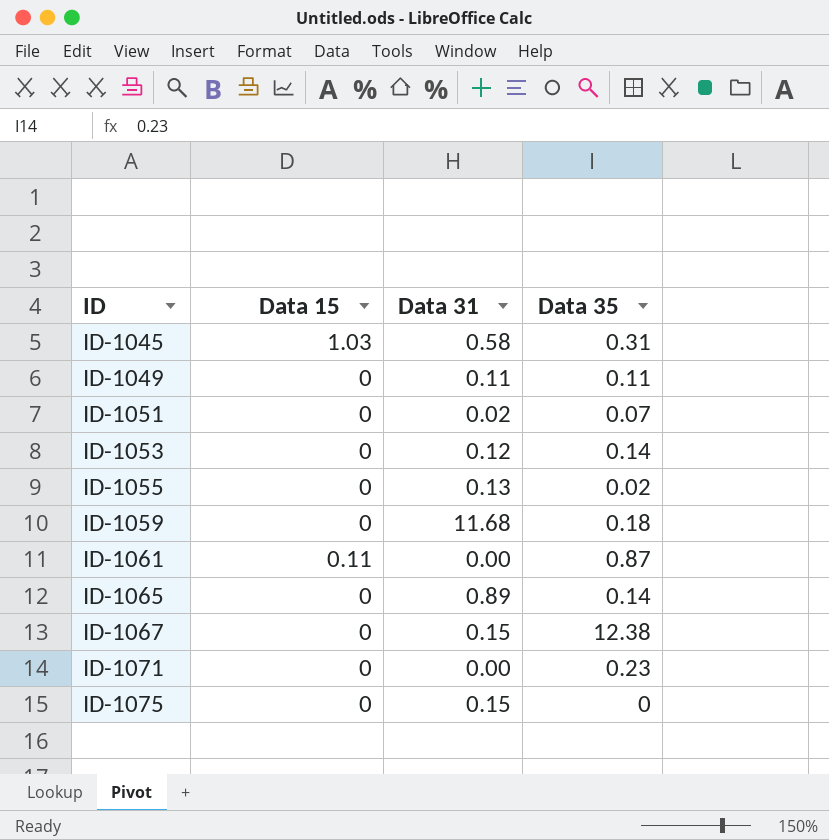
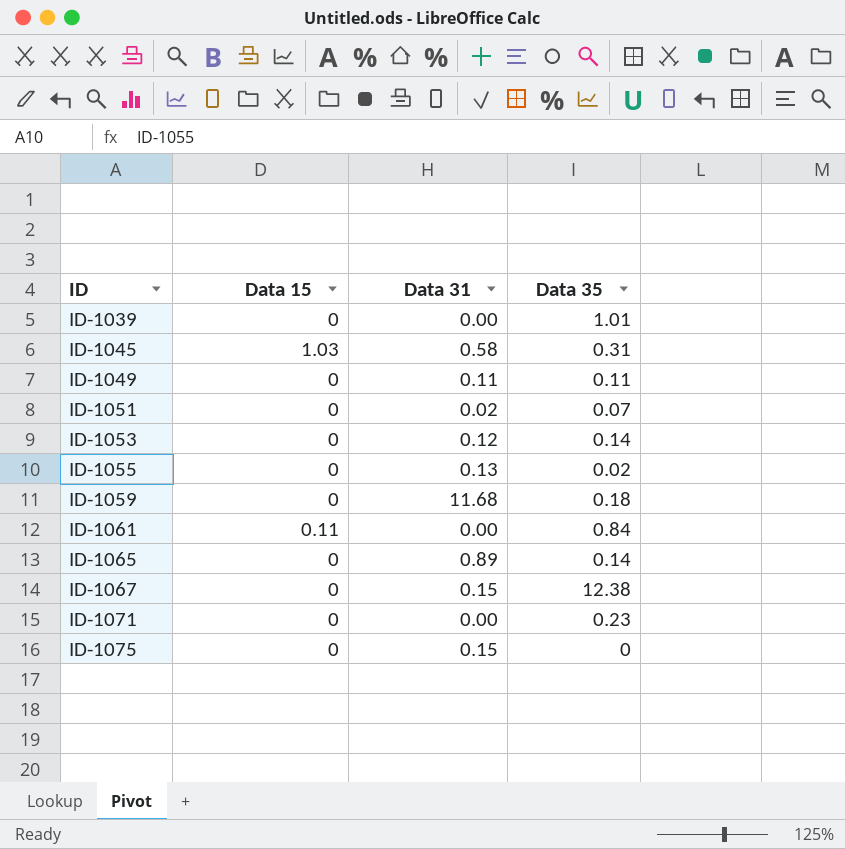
row ID-1039: none -> 0 | 0.00 | 1.01
ID-1061 | Data 35: 0.87 -> 0.84

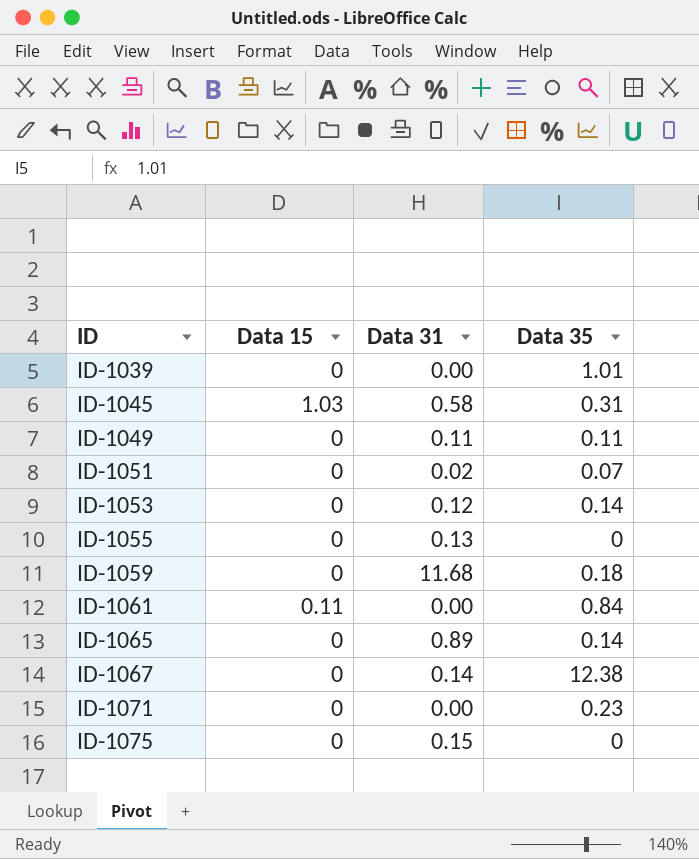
ID-1055 | Data 35: 0.02 -> 0
ID-1067 | Data 31: 0.15 -> 0.14

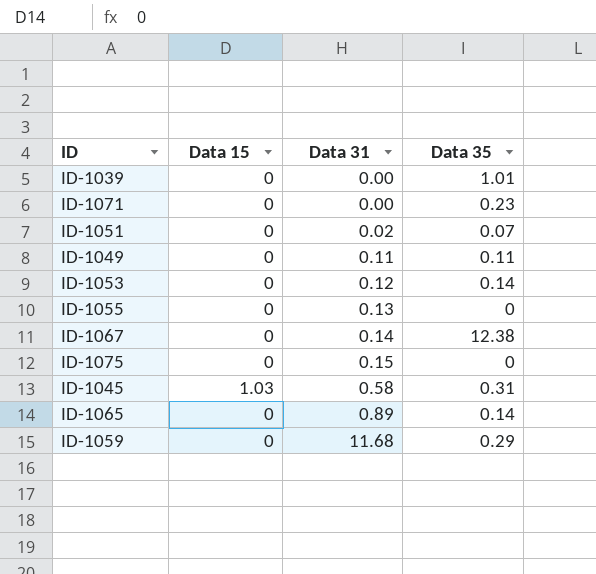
row order: ID ascending -> Data 31 ascending
row ID-1061: 0.11 | 0.00 | 0.84 -> none
ID-1059 | Data 35: 0.18 -> 0.29

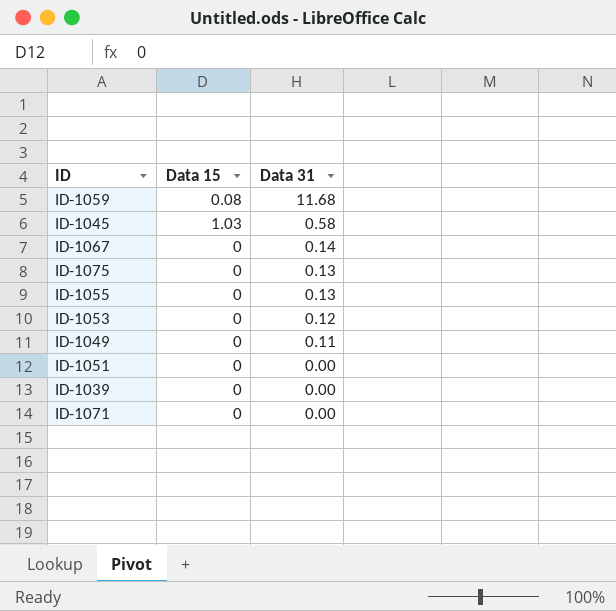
row order: Data 31 ascending -> Data 31 descending
column Data 35 | position: 4 -> none
row ID-1065: 0 | 0.89 | 0.14 -> none
ID-1059 | Data 15: 0 -> 0.08
ID-1075 | Data 31: 0.15 -> 0.13
ID-1051 | Data 31: 0.02 -> 0.00

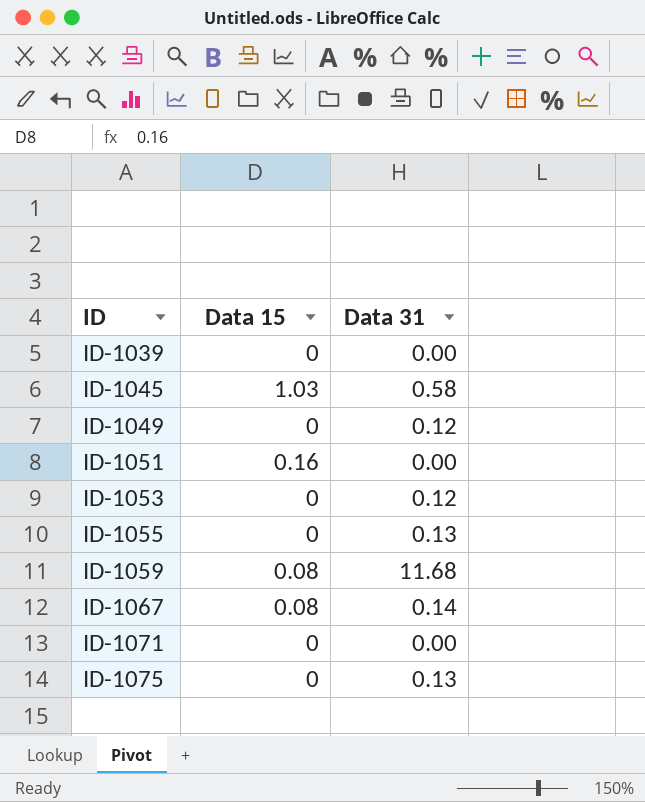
row order: Data 31 descending -> ID ascending
ID-1049 | Data 31: 0.11 -> 0.12
ID-1051 | Data 15: 0 -> 0.16
ID-1067 | Data 15: 0 -> 0.08

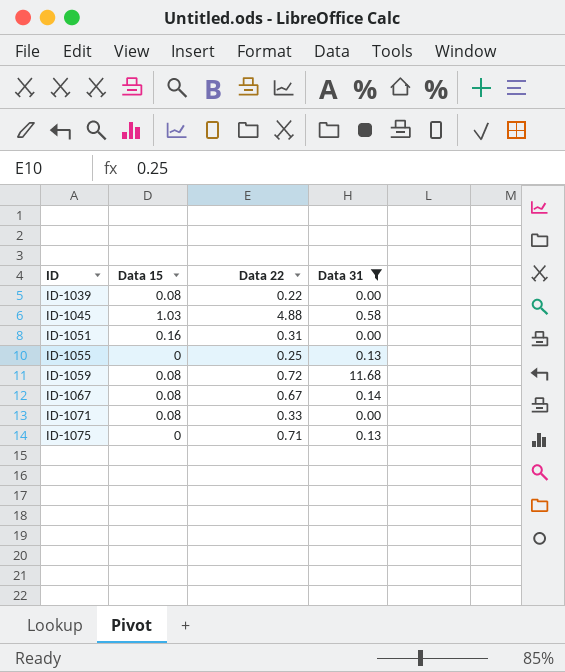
filter: none -> Data 31 != 0.12
column Data 22 | position: none -> 3
ID-1039 | Data 15: 0 -> 0.08
ID-1071 | Data 15: 0 -> 0.08

